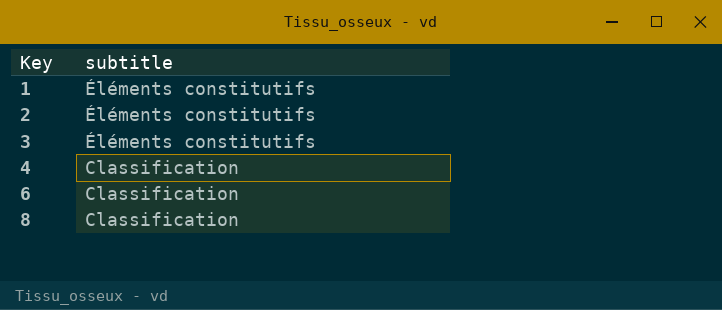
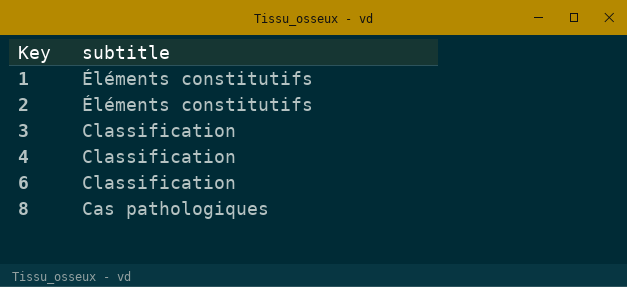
3 | subtitle: Éléments constitutifs -> Classification
8 | subtitle: Classification -> Cas pathologiques

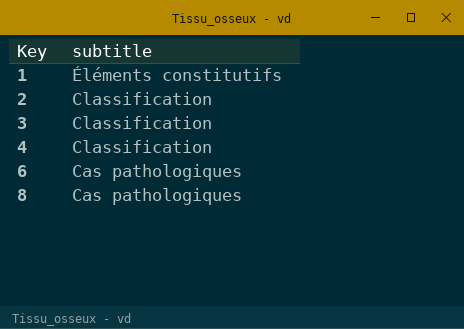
2 | subtitle: Éléments constitutifs -> Classification
6 | subtitle: Classification -> Cas pathologiques

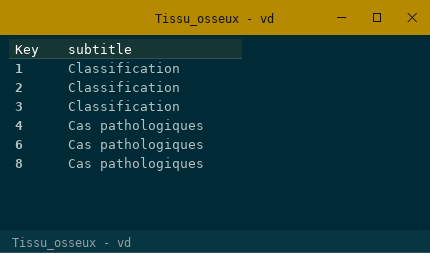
1 | subtitle: Éléments constitutifs -> Classification
4 | subtitle: Classification -> Cas pathologiques

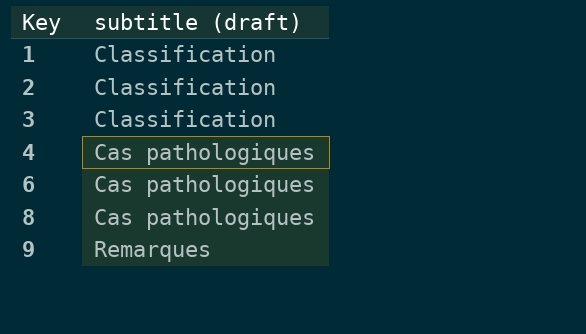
column name: subtitle -> subtitle (draft)
row 9: none -> Remarques

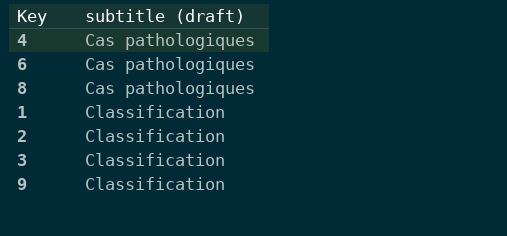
row order: Key ascending -> subtitle (draft) ascending
9 | subtitle (draft): Remarques -> Classification

